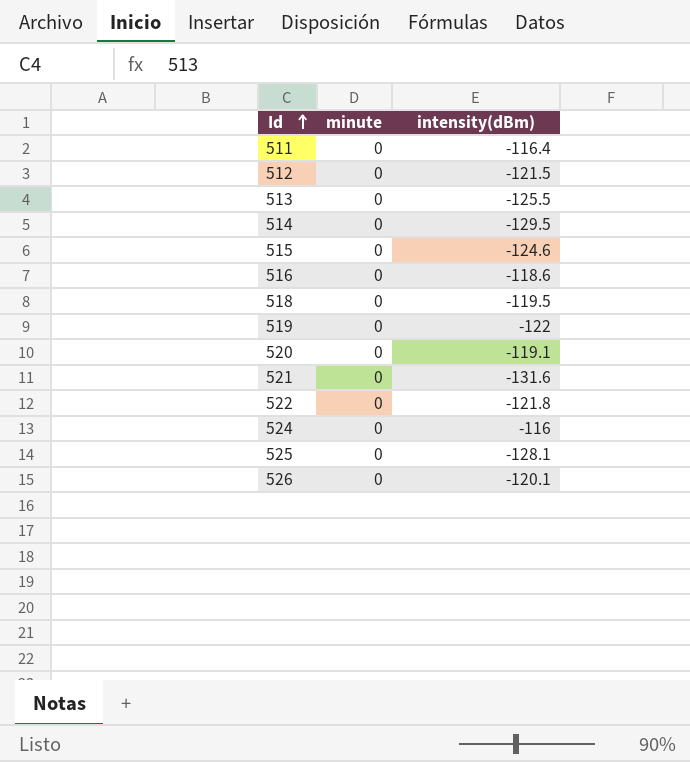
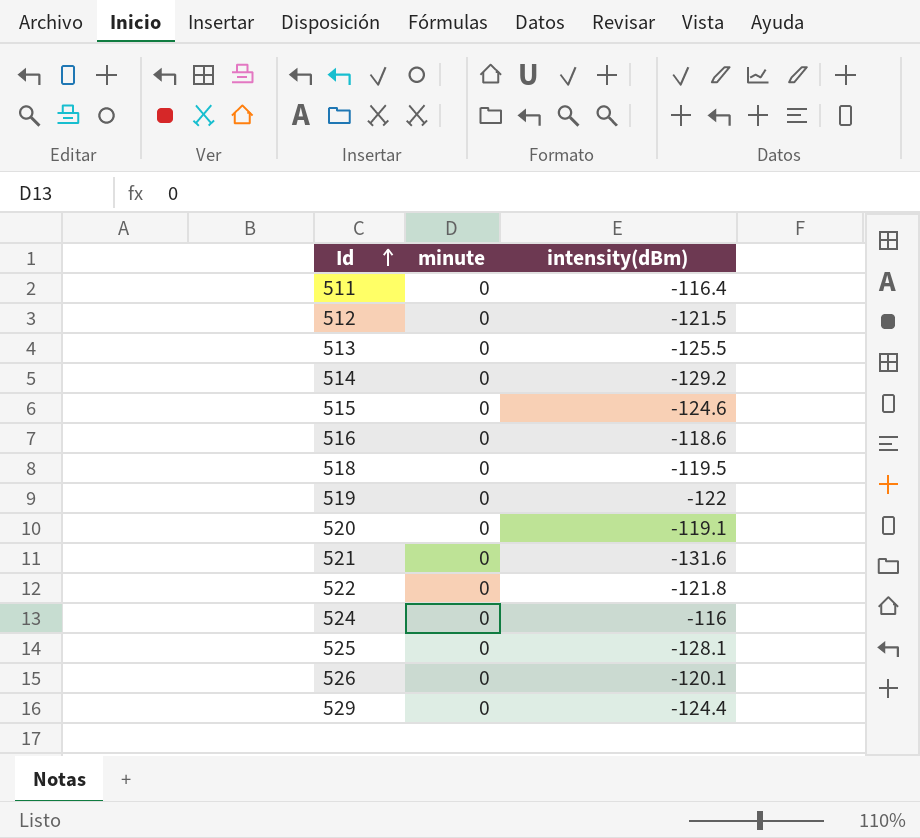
514 | intensity(dBm): -129.5 -> -129.2
row 529: none -> 0 | -124.4

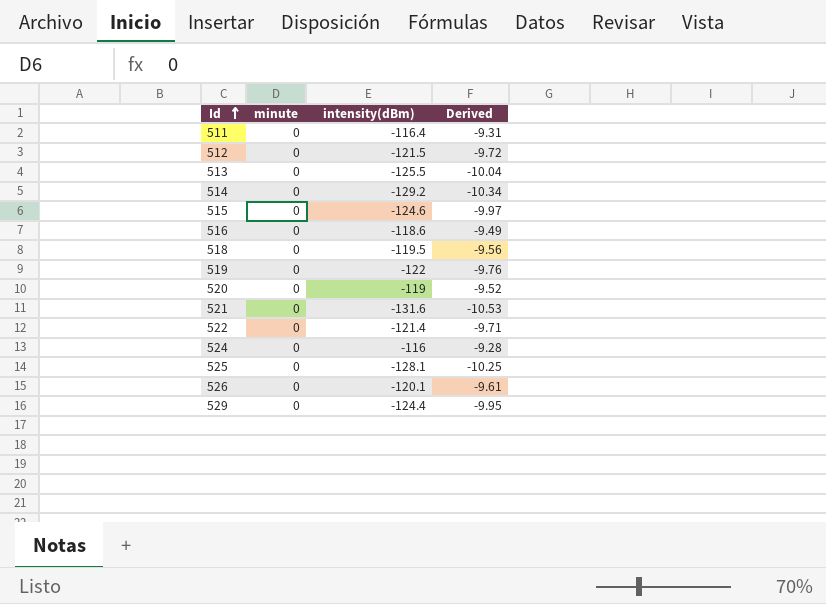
column Derived | formula: none -> [intensity(dBm)] * 0.08
520 | intensity(dBm): -119.1 -> -119
522 | intensity(dBm): -121.8 -> -121.4

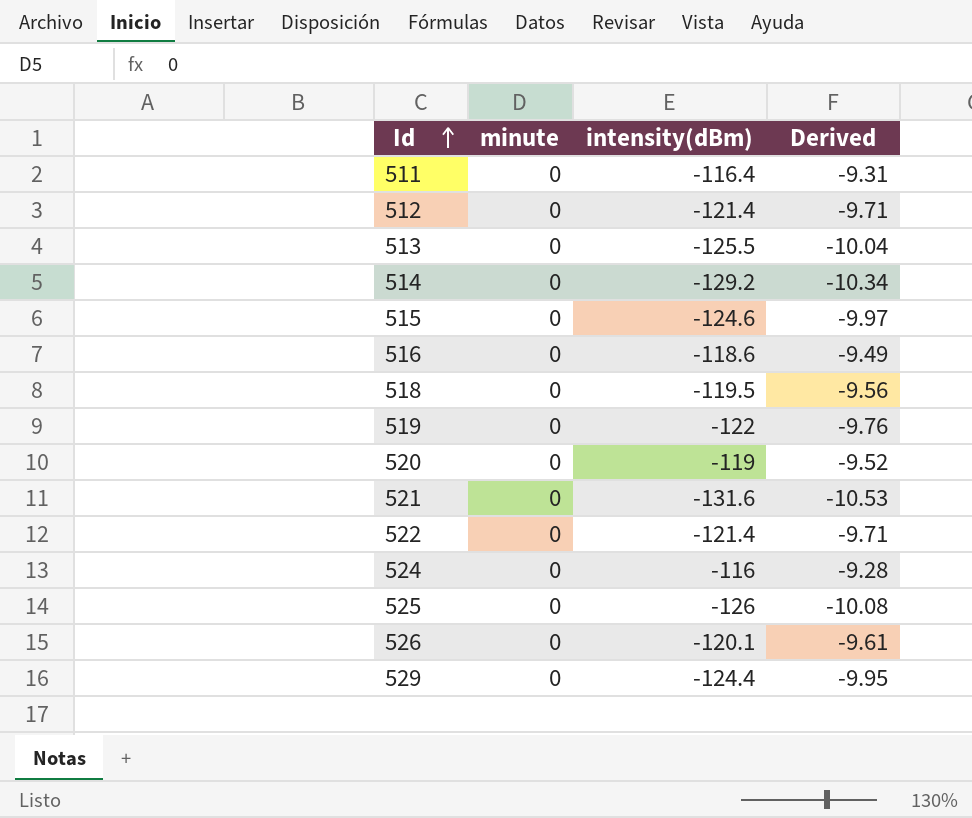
512 | intensity(dBm): -121.5 -> -121.4
512 | Derived: -9.72 -> -9.71
525 | intensity(dBm): -128.1 -> -126
525 | Derived: -10.25 -> -10.08

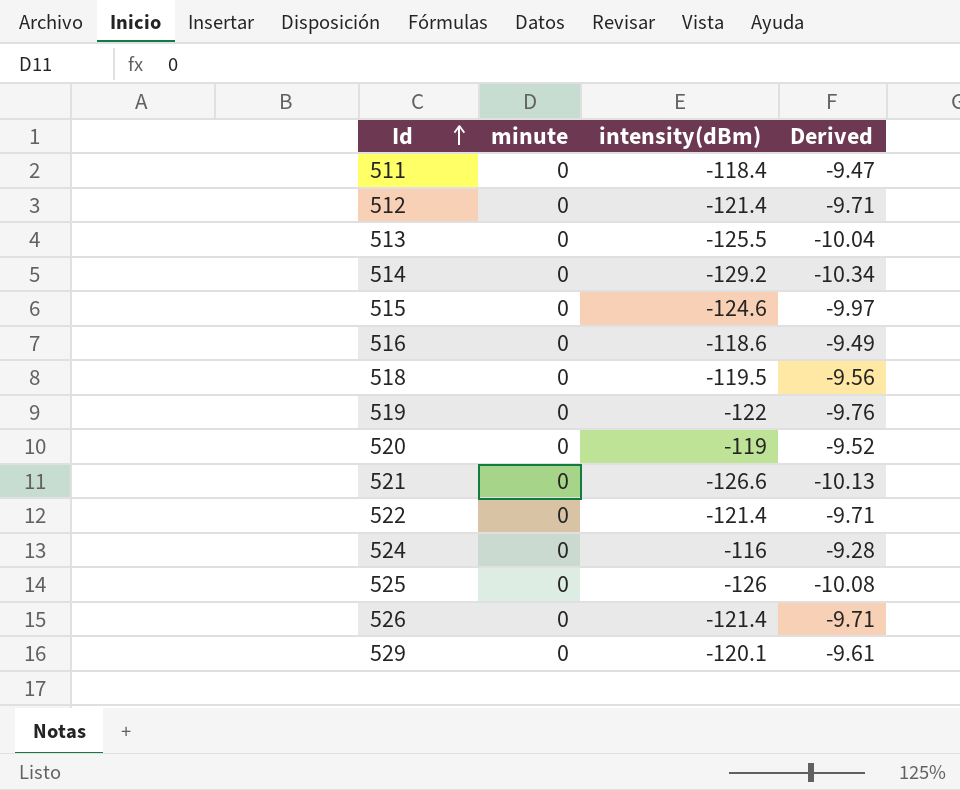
511 | intensity(dBm): -116.4 -> -118.4
511 | Derived: -9.31 -> -9.47
521 | intensity(dBm): -131.6 -> -126.6
521 | Derived: -10.53 -> -10.13
526 | intensity(dBm): -120.1 -> -121.4
526 | Derived: -9.61 -> -9.71
529 | intensity(dBm): -124.4 -> -120.1
529 | Derived: -9.95 -> -9.61

